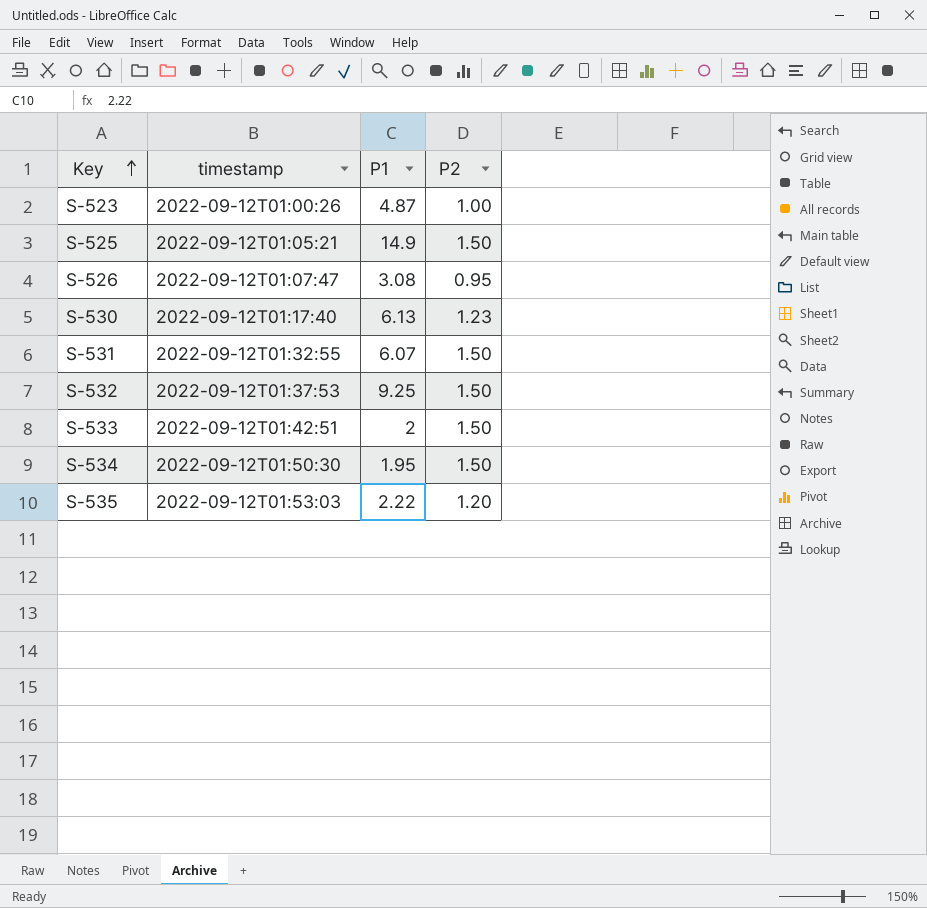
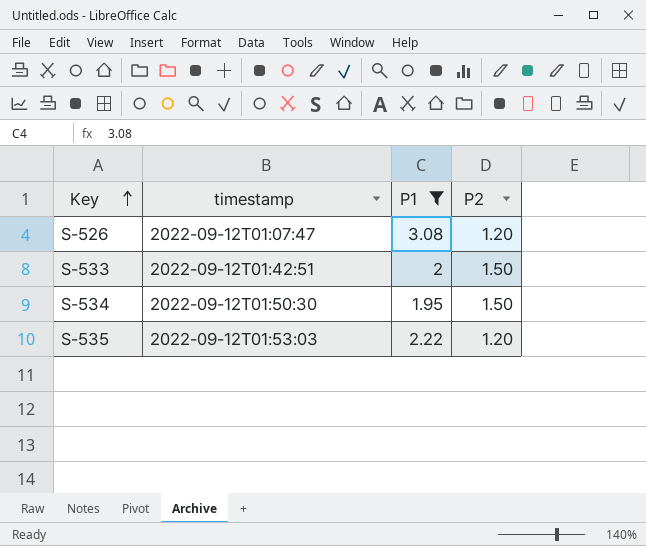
filter: none -> P1 <= 3.08
S-526 | P2: 0.95 -> 1.20

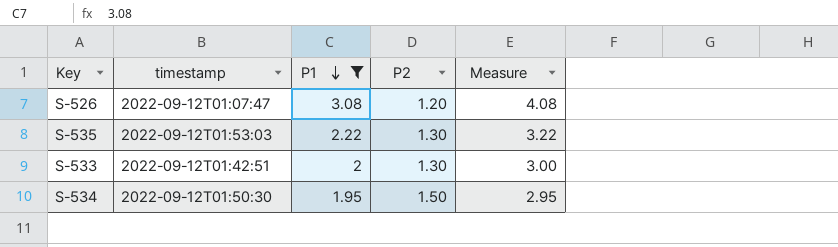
row order: Key ascending -> P1 descending
column Measure | formula: none -> [P1] + 1
S-535 | P2: 1.20 -> 1.30
S-533 | P2: 1.50 -> 1.30

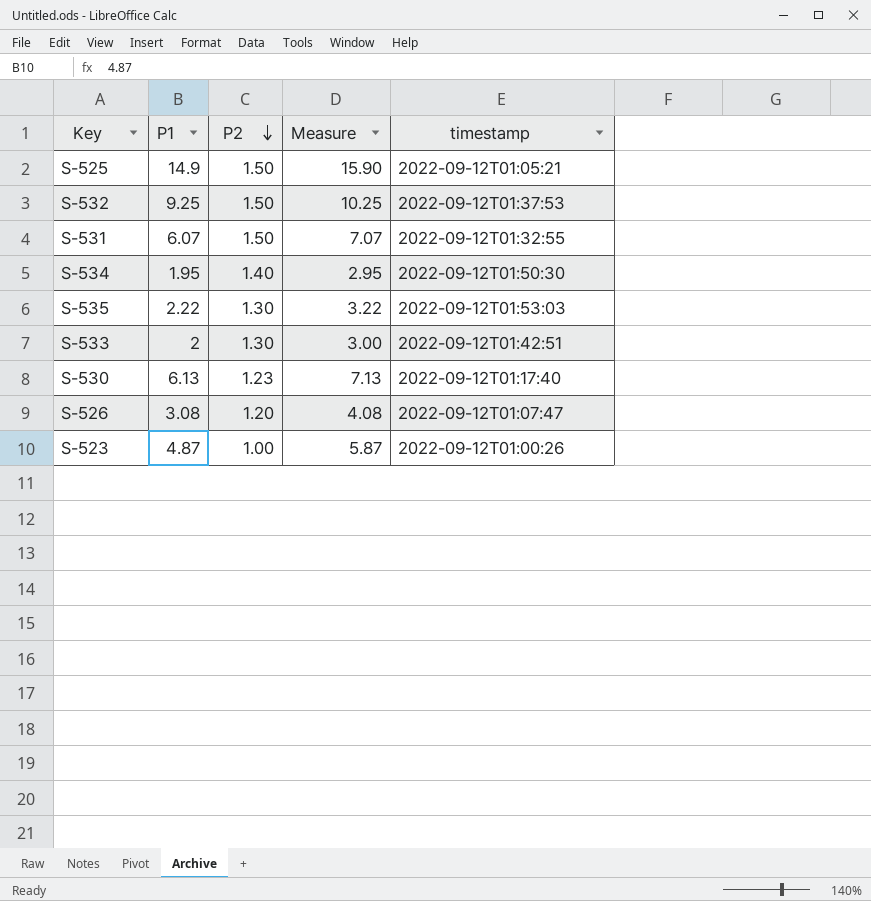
filter: P1 <= 3.08 -> none
row order: P1 descending -> P2 descending
column timestamp | position: 2 -> 5
S-534 | P2: 1.50 -> 1.40

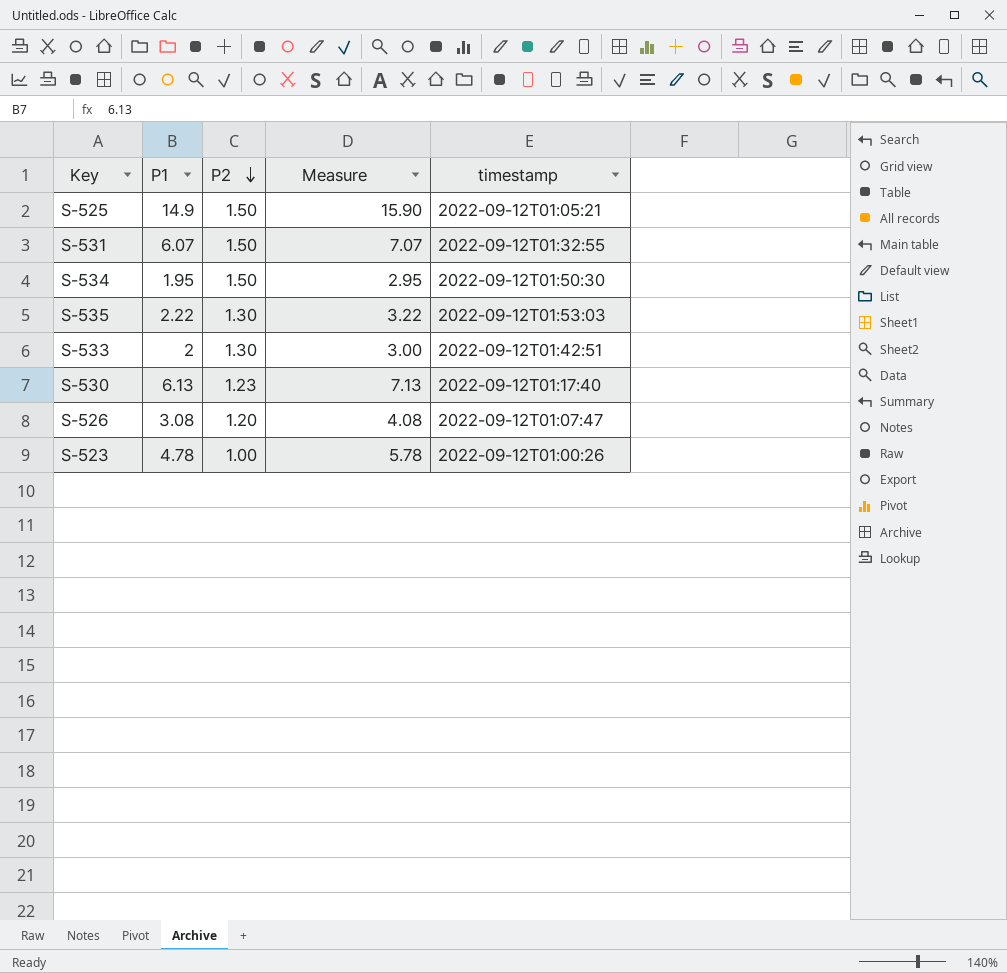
row S-532: 9.25 | 1.50 | 10.25 | 2022-09-12T01:37:53 -> none
S-534 | P2: 1.40 -> 1.50
S-523 | P1: 4.87 -> 4.78
S-523 | Measure: 5.87 -> 5.78

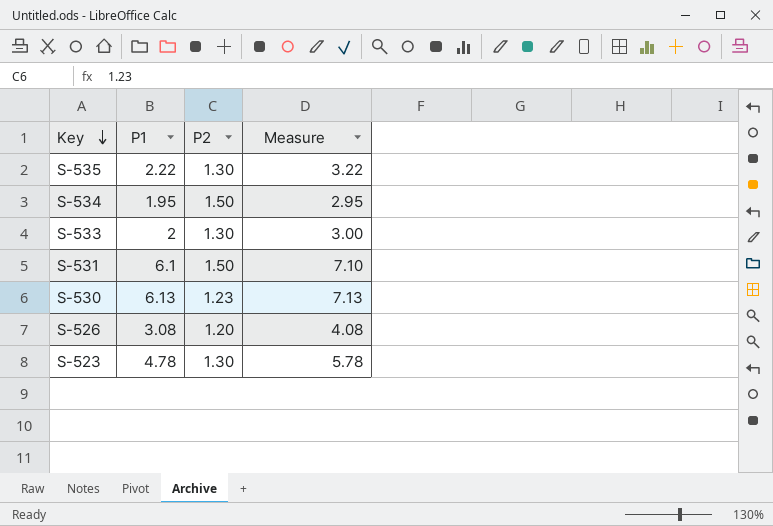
row order: P2 descending -> Key descending
column timestamp | position: 5 -> none
row S-525: 14.9 | 1.50 | 15.90 | 2022-09-12T01:05:21 -> none
S-531 | P1: 6.07 -> 6.1
S-531 | Measure: 7.07 -> 7.10
S-523 | P2: 1.00 -> 1.30

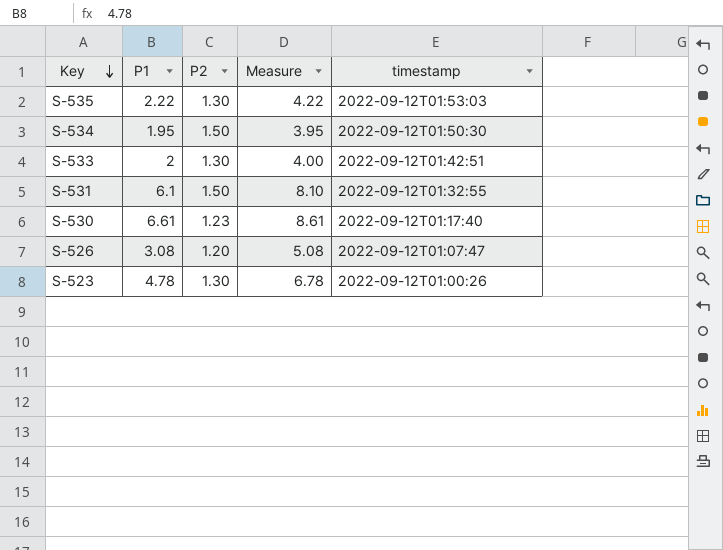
column Measure | formula: [P1] + 1 -> [P1] + 2
column timestamp | position: none -> 5
S-530 | P1: 6.13 -> 6.61

